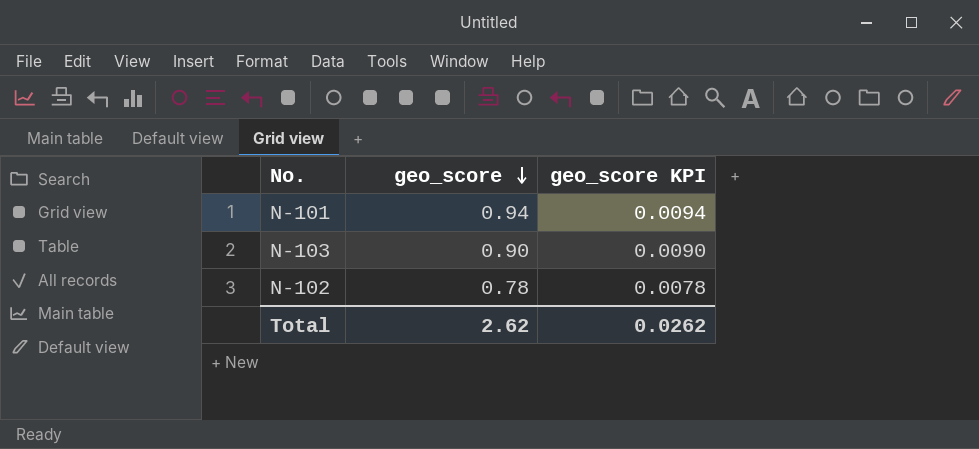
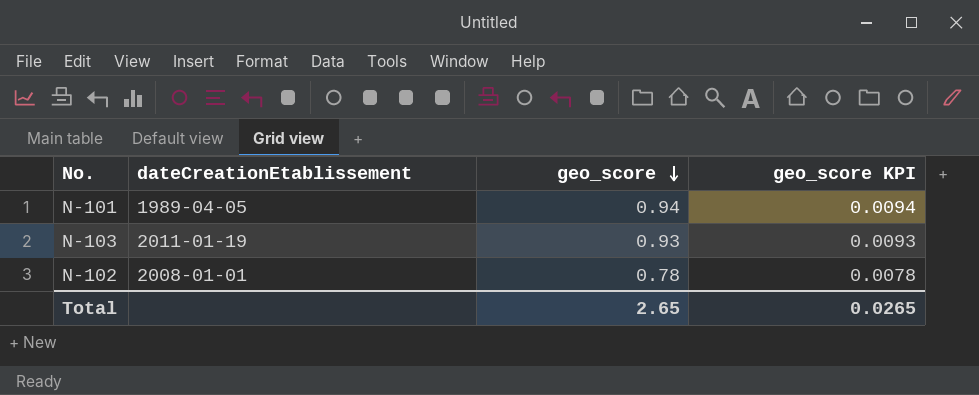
column dateCreationEtablissement | position: none -> 2
N-103 | geo_score: 0.90 -> 0.93
N-103 | geo_score KPI: 0.0090 -> 0.0093
Total | geo_score: 2.62 -> 2.65
Total | geo_score KPI: 0.0262 -> 0.0265

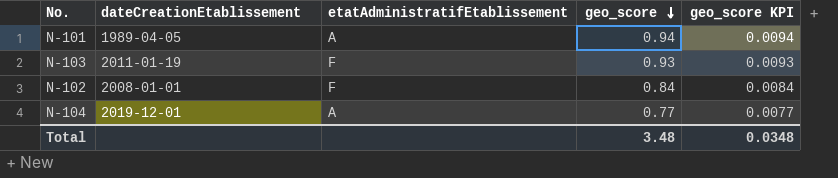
column etatAdministratifEtablissement | position: none -> 3
N-102 | geo_score: 0.78 -> 0.84
N-102 | geo_score KPI: 0.0078 -> 0.0084
row N-104: none -> 2019-12-01 | A | 0.77 | 0.0077
Total | geo_score: 2.65 -> 3.48
Total | geo_score KPI: 0.0265 -> 0.0348

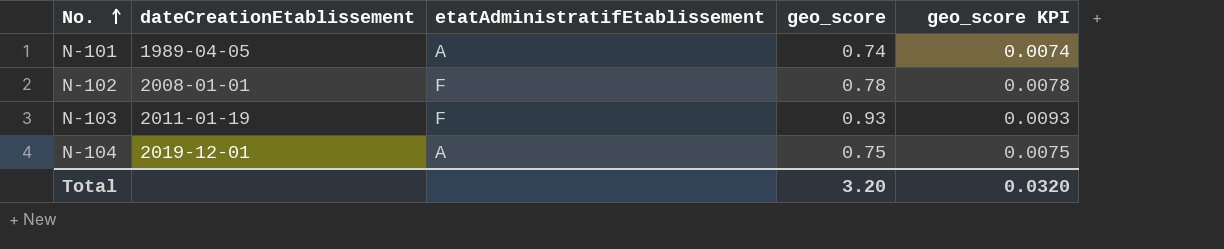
row order: geo_score descending -> No. ascending
N-101 | geo_score: 0.94 -> 0.74
N-101 | geo_score KPI: 0.0094 -> 0.0074
N-102 | geo_score: 0.84 -> 0.78
N-102 | geo_score KPI: 0.0084 -> 0.0078
N-104 | geo_score: 0.77 -> 0.75
N-104 | geo_score KPI: 0.0077 -> 0.0075
Total | geo_score: 3.48 -> 3.20
Total | geo_score KPI: 0.0348 -> 0.0320

